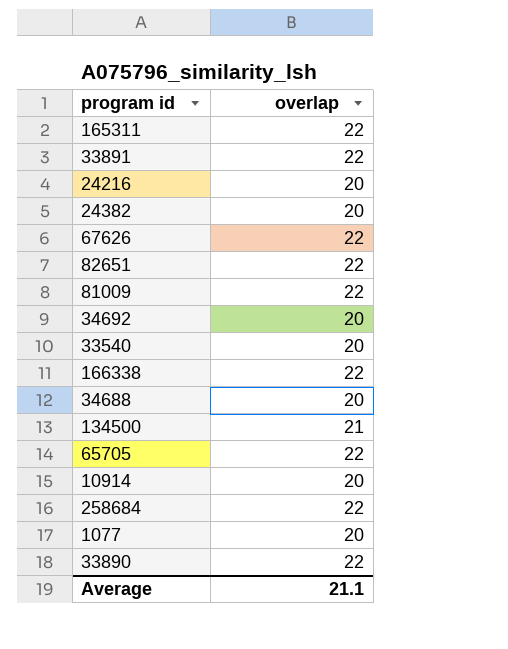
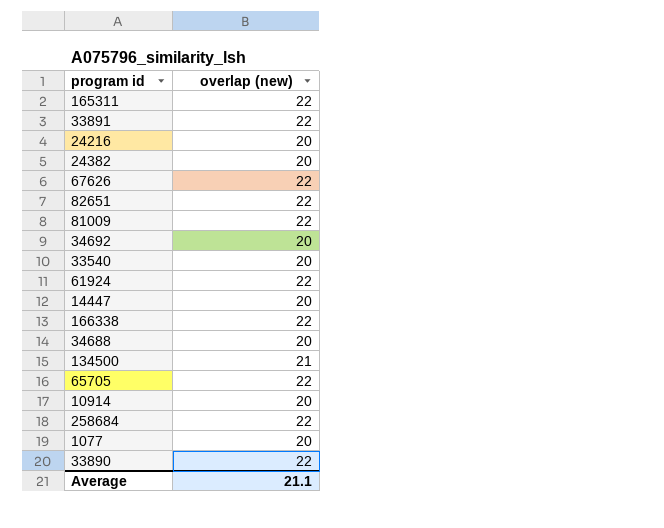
column name: overlap -> overlap (new)
row 61924: none -> 22
row 14447: none -> 20

